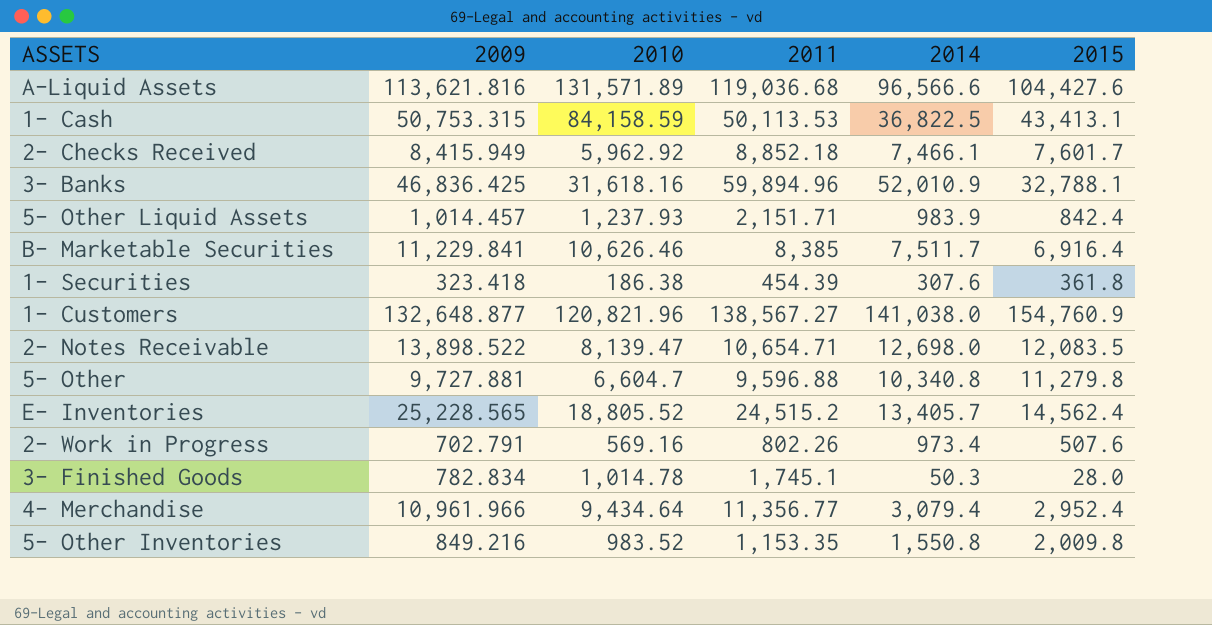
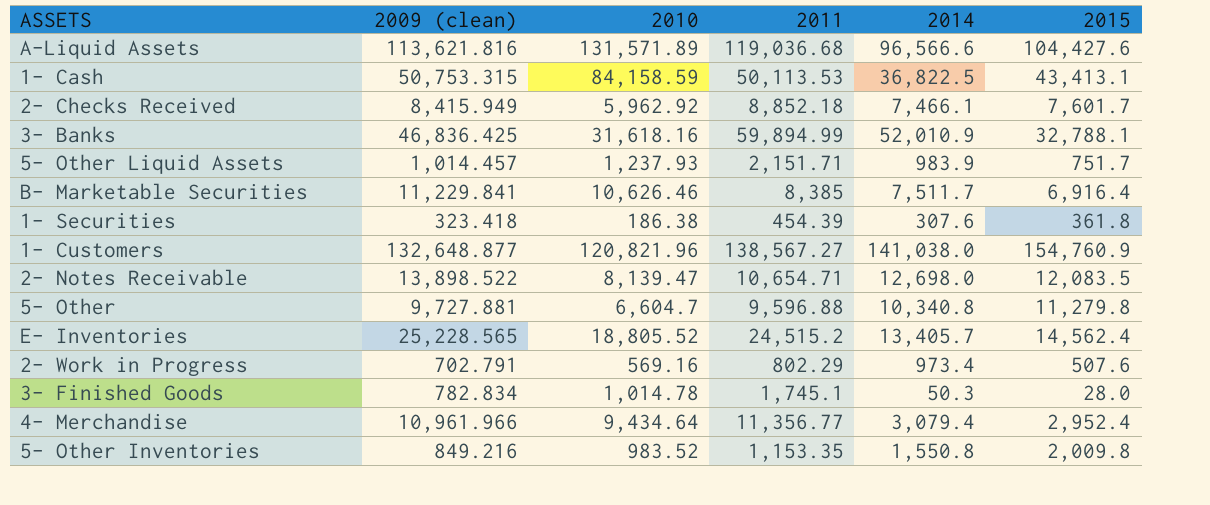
column name: 2009 -> 2009 (clean)
3- Banks | 2011: 59,894.96 -> 59,894.99
5- Other Liquid Assets | 2015: 842.4 -> 751.7
2- Work in Progress | 2011: 802.26 -> 802.29

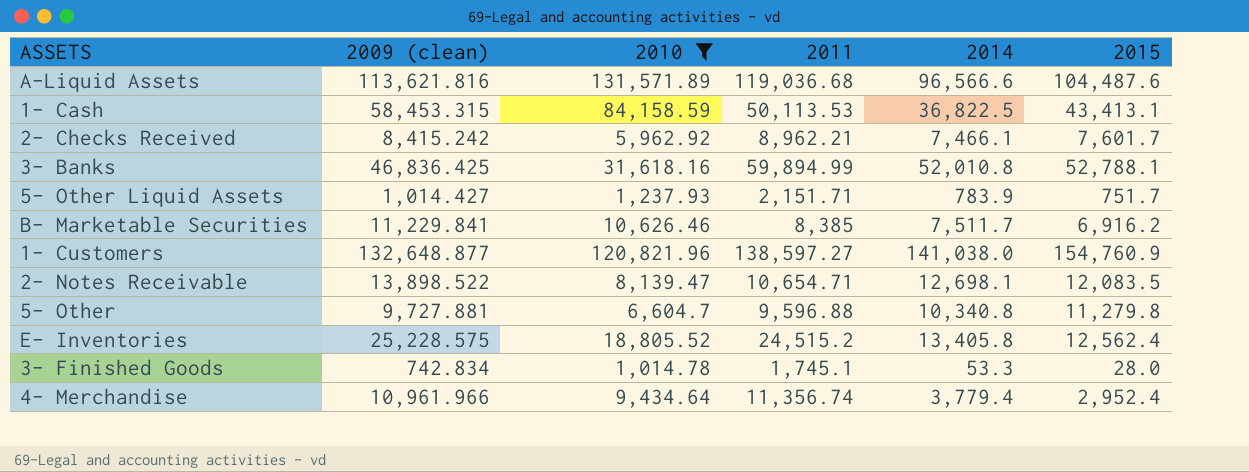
filter: none -> 2010 >= 1,014.78
A-Liquid Assets | 2015: 104,427.6 -> 104,487.6
1- Cash | 2009 (clean): 50,753.315 -> 58,453.315
2- Checks Received | 2009 (clean): 8,415.949 -> 8,415.242
2- Checks Received | 2011: 8,852.18 -> 8,962.21
3- Banks | 2014: 52,010.9 -> 52,010.8
3- Banks | 2015: 32,788.1 -> 52,788.1
5- Other Liquid Assets | 2009 (clean): 1,014.457 -> 1,014.427
5- Other Liquid Assets | 2014: 983.9 -> 783.9
B- Marketable Securities | 2015: 6,916.4 -> 6,916.2
1- Customers | 2011: 138,567.27 -> 138,597.27
2- Notes Receivable | 2014: 12,698.0 -> 12,698.1
E- Inventories | 2009 (clean): 25,228.565 -> 25,228.575
E- Inventories | 2014: 13,405.7 -> 13,405.8
E- Inventories | 2015: 14,562.4 -> 12,562.4
3- Finished Goods | 2009 (clean): 782.834 -> 742.834
3- Finished Goods | 2014: 50.3 -> 53.3
4- Merchandise | 2011: 11,356.77 -> 11,356.74
4- Merchandise | 2014: 3,079.4 -> 3,779.4

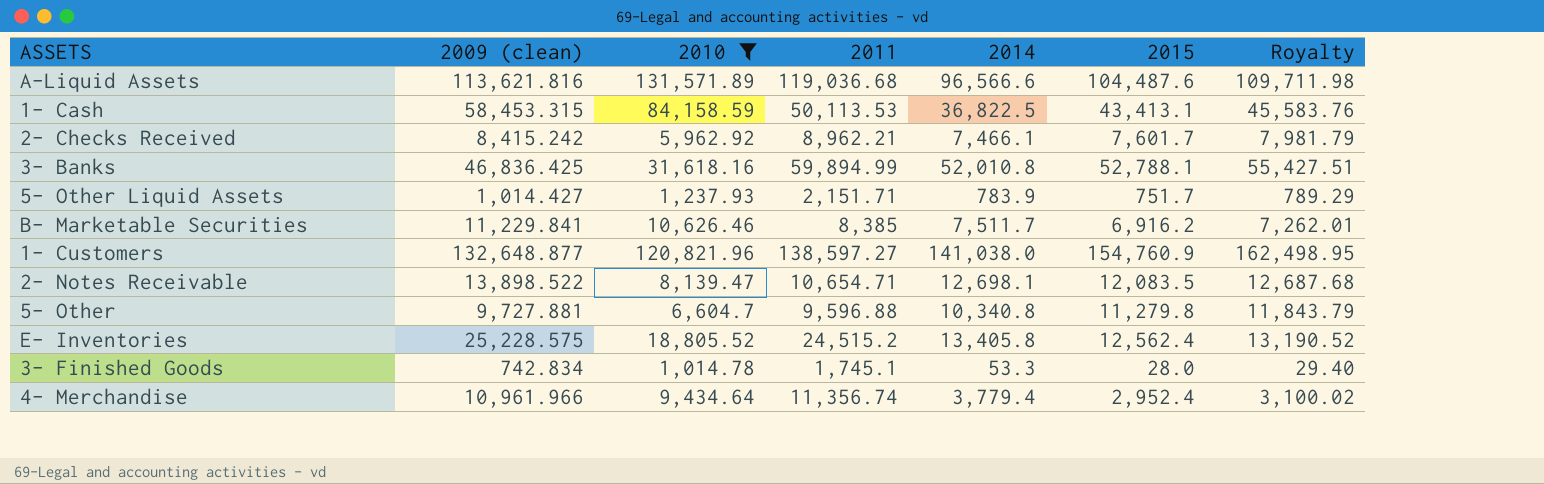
column Royalty | formula: none -> [2015] * 1.05

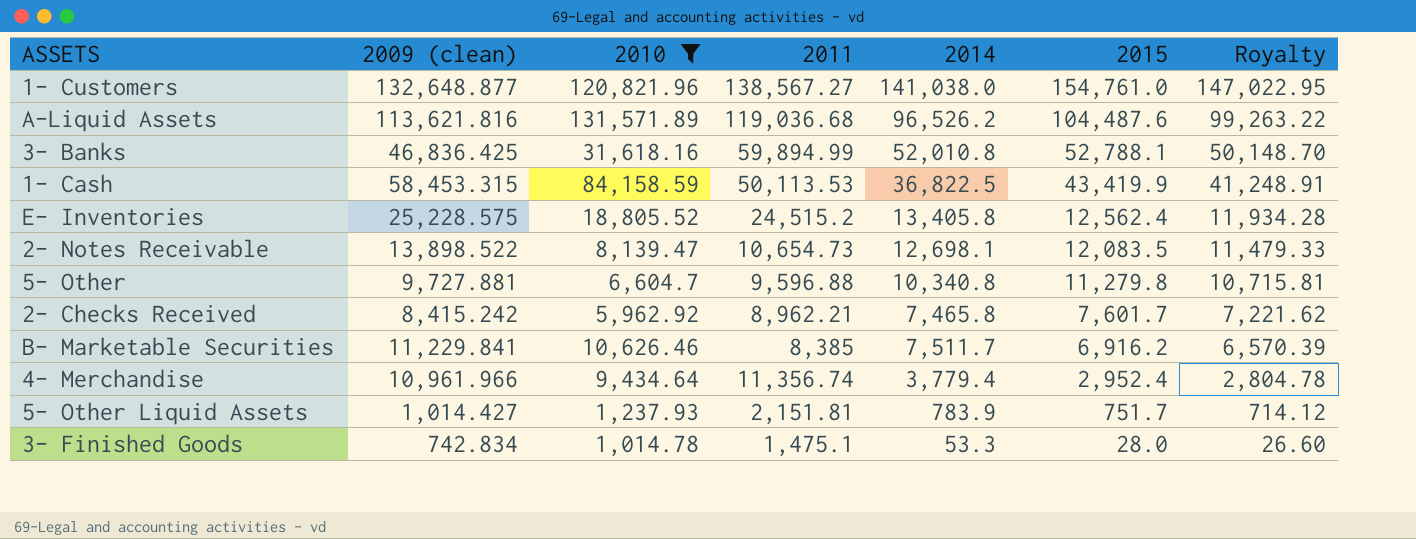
row order: none -> 2015 descending
column Royalty | formula: [2015] * 1.05 -> [2015] * 0.95
1- Customers | 2011: 138,597.27 -> 138,567.27
1- Customers | 2015: 154,760.9 -> 154,761.0
A-Liquid Assets | 2014: 96,566.6 -> 96,526.2
1- Cash | 2015: 43,413.1 -> 43,419.9
2- Notes Receivable | 2011: 10,654.71 -> 10,654.73
2- Checks Received | 2014: 7,466.1 -> 7,465.8
5- Other Liquid Assets | 2011: 2,151.71 -> 2,151.81
3- Finished Goods | 2011: 1,745.1 -> 1,475.1

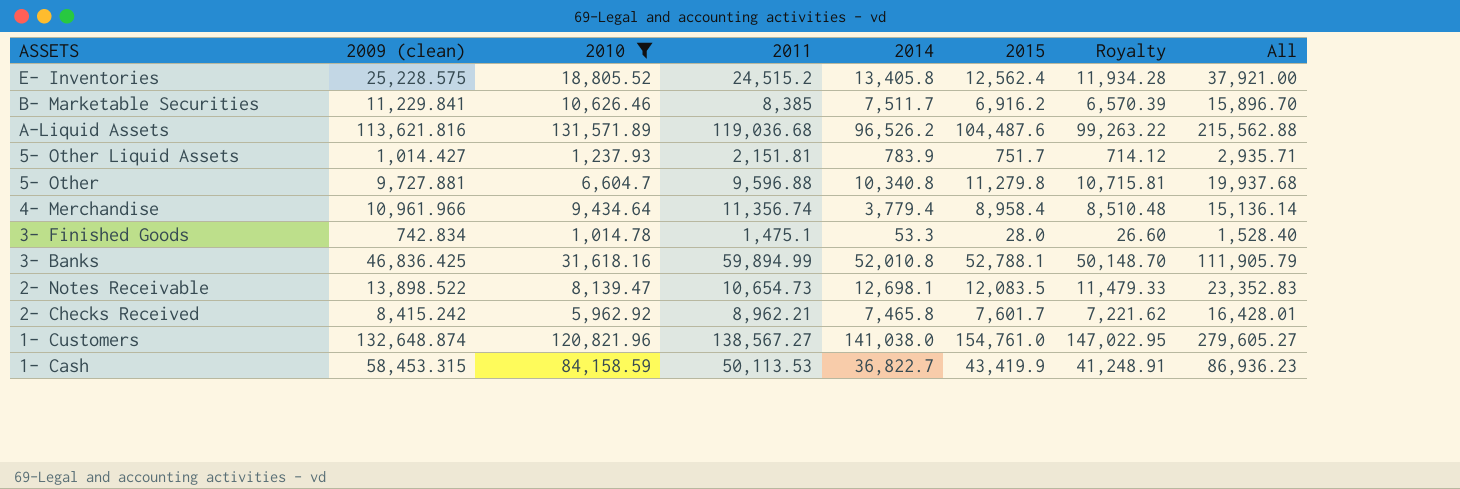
row order: 2015 descending -> ASSETS descending
column All | formula: none -> [2011] + [2014]
4- Merchandise | 2015: 2,952.4 -> 8,958.4
4- Merchandise | Royalty: 2,804.78 -> 8,510.48
1- Customers | 2009 (clean): 132,648.877 -> 132,648.874
1- Cash | 2014: 36,822.5 -> 36,822.7

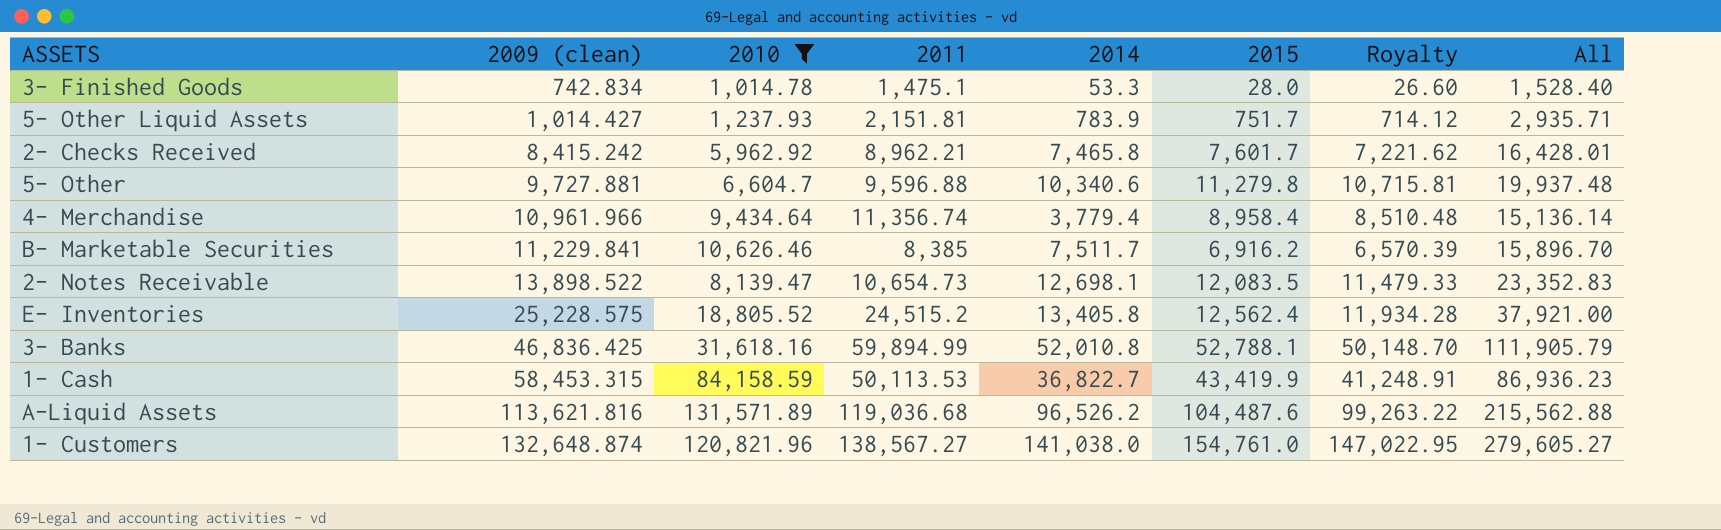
row order: ASSETS descending -> 2009 (clean) ascending
5- Other | 2014: 10,340.8 -> 10,340.6
5- Other | All: 19,937.68 -> 19,937.48

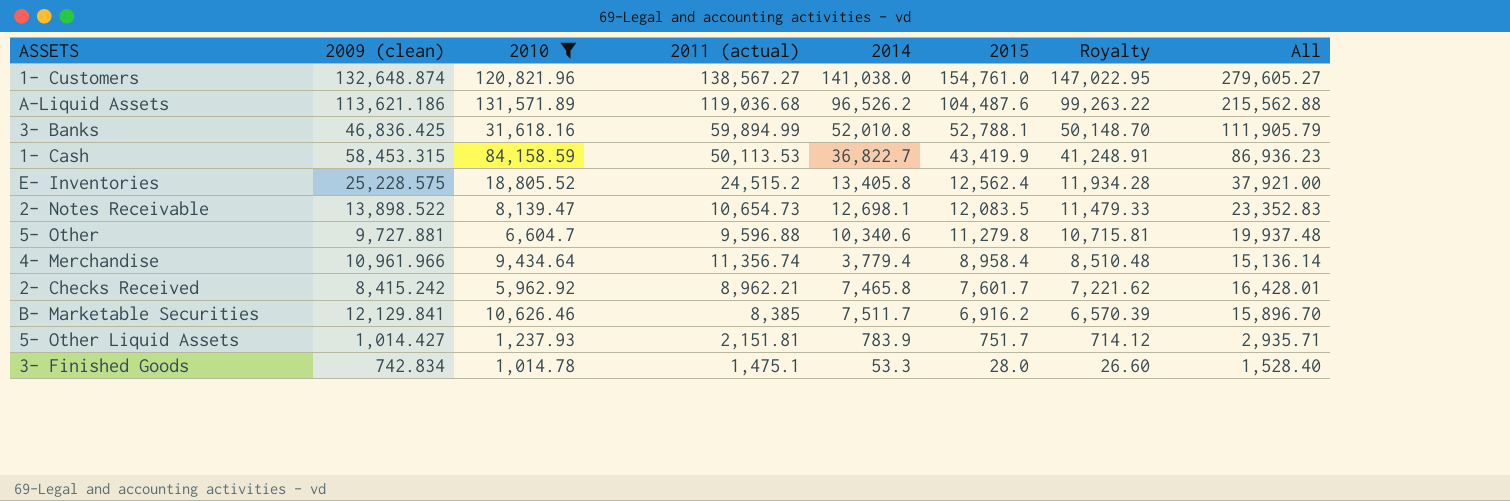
row order: 2009 (clean) ascending -> 2015 descending
column name: 2011 -> 2011 (actual)
A-Liquid Assets | 2009 (clean): 113,621.816 -> 113,621.186
B- Marketable Securities | 2009 (clean): 11,229.841 -> 12,129.841

